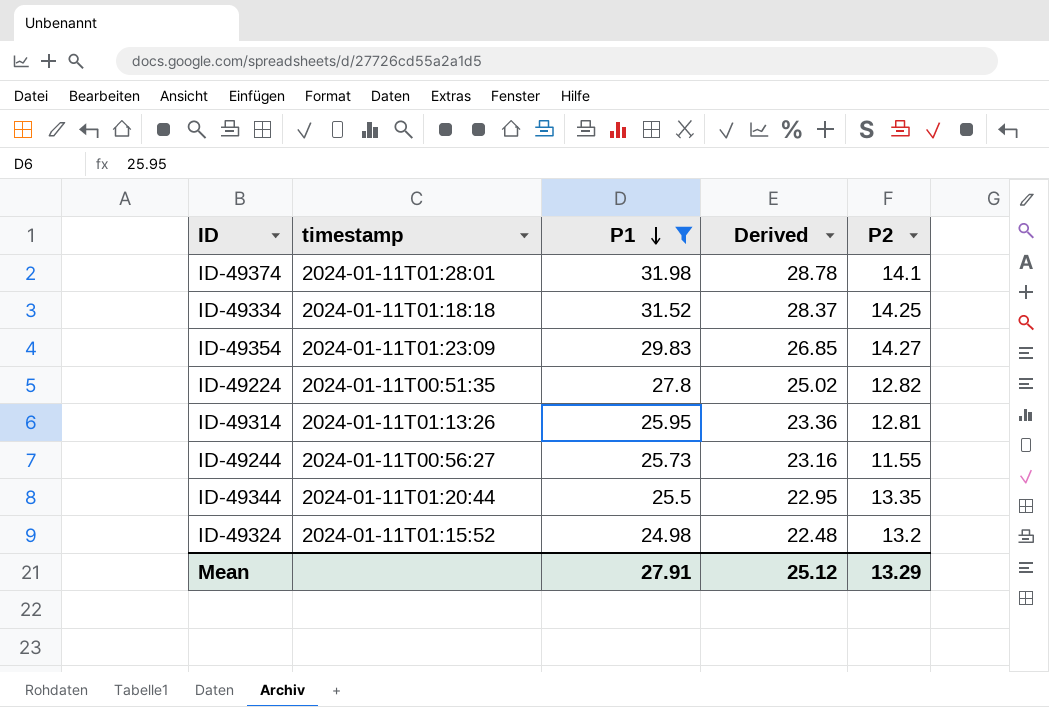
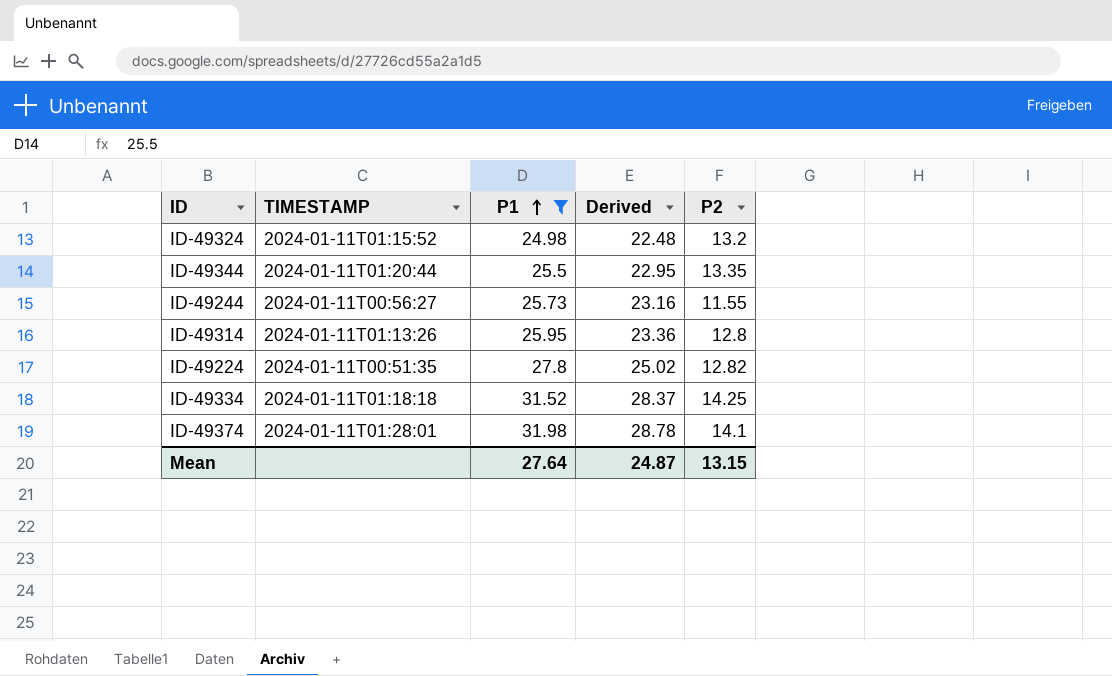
row order: P1 descending -> P1 ascending
column name: timestamp -> TIMESTAMP
row ID-49354: 2024-01-11T01:23:09 | 29.83 | 26.85 | 14.27 -> none
ID-49314 | P2: 12.81 -> 12.8
Mean | P1: 27.91 -> 27.64
Mean | Derived: 25.12 -> 24.87
Mean | P2: 13.29 -> 13.15

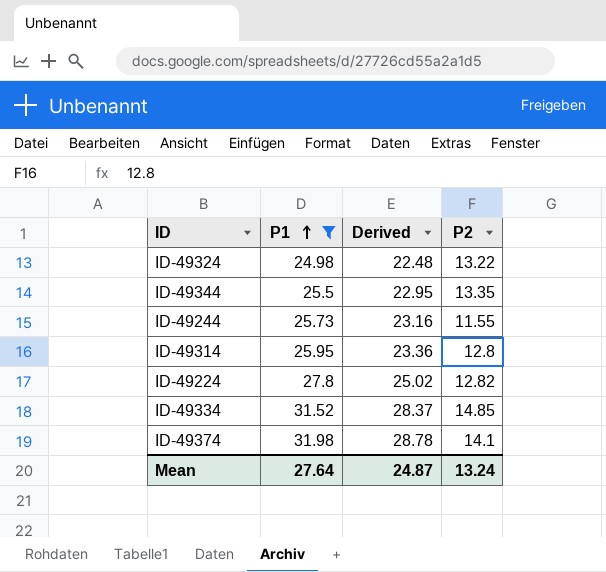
column TIMESTAMP | position: 2 -> none
ID-49324 | P2: 13.2 -> 13.22
ID-49334 | P2: 14.25 -> 14.85
Mean | P2: 13.15 -> 13.24

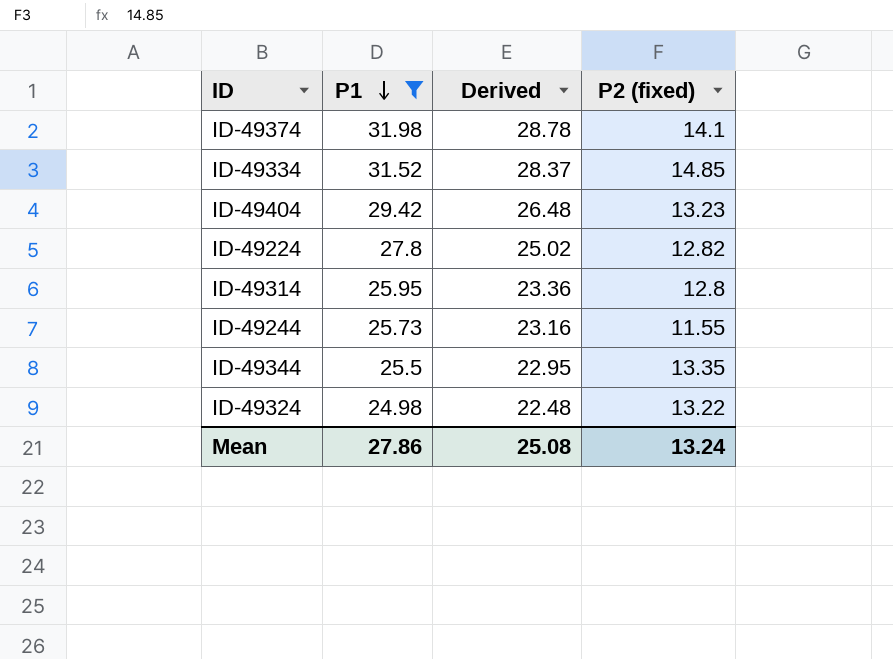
row order: P1 ascending -> P1 descending
column name: P2 -> P2 (fixed)
row ID-49404: none -> 29.42 | 26.48 | 13.23
Mean | P1: 27.64 -> 27.86
Mean | Derived: 24.87 -> 25.08

